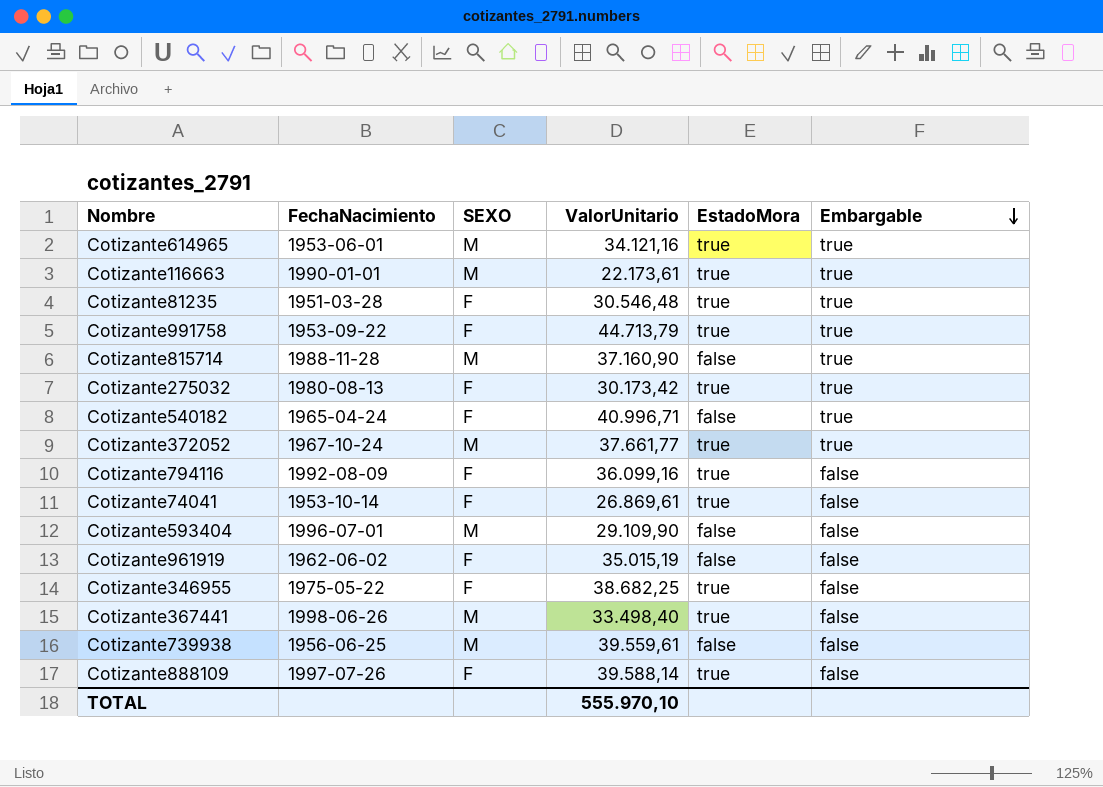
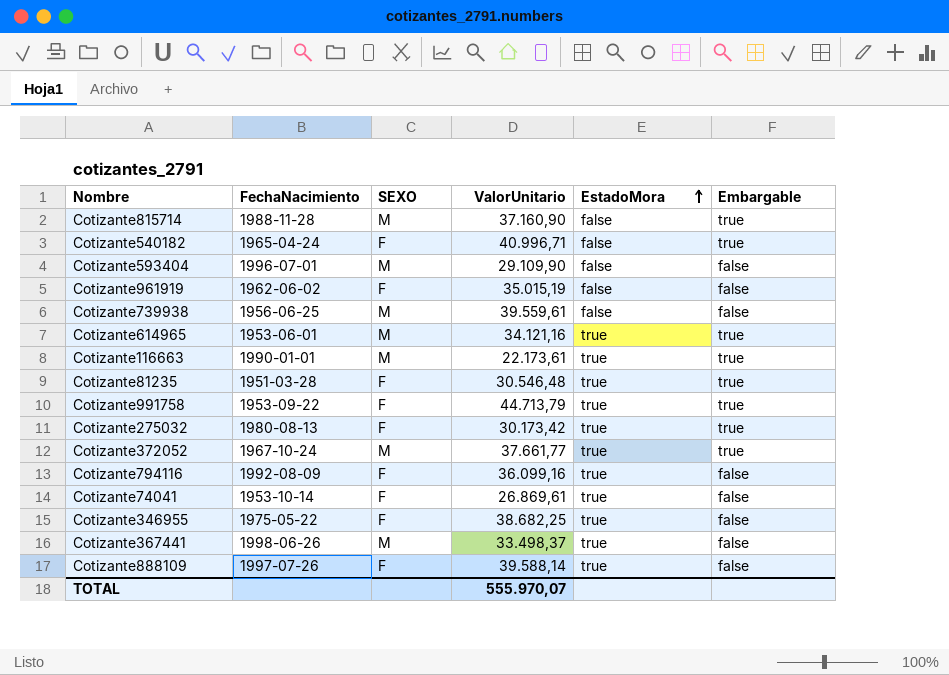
row order: Embargable descending -> EstadoMora ascending
Cotizante367441 | ValorUnitario: 33.498,40 -> 33.498,37
TOTAL | ValorUnitario: 555.970,10 -> 555.970,07

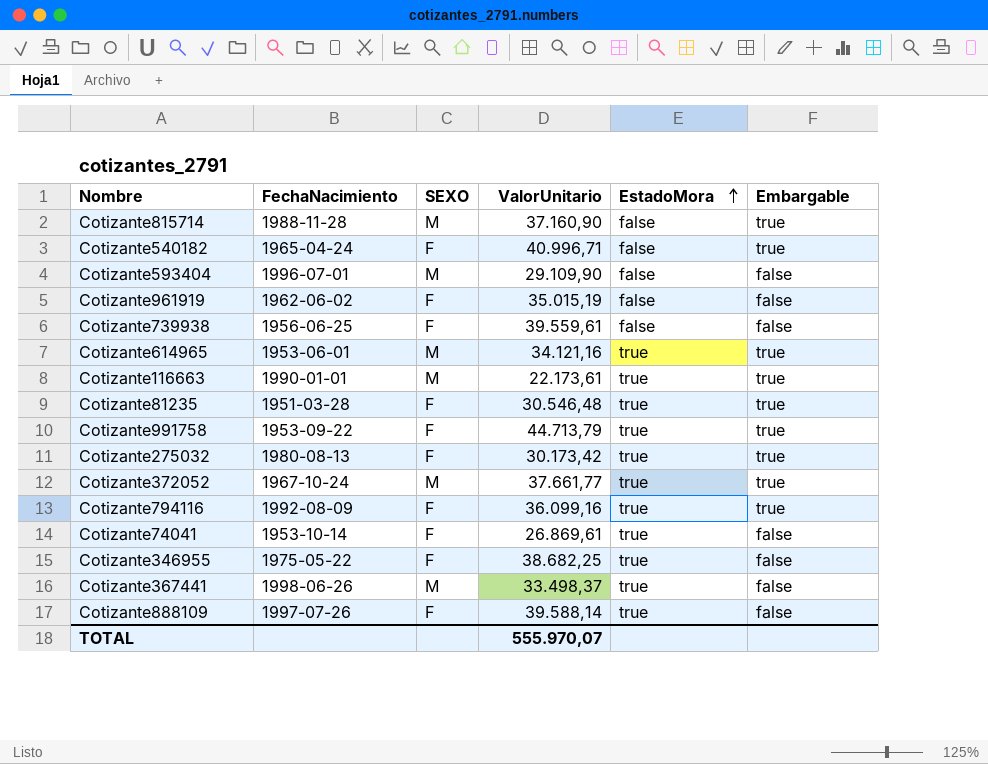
Cotizante739938 | SEXO: M -> F
Cotizante794116 | Embargable: false -> true

